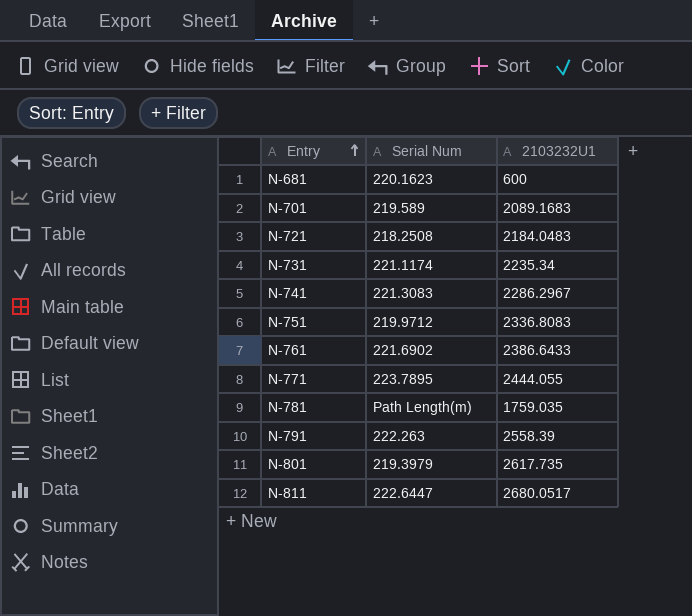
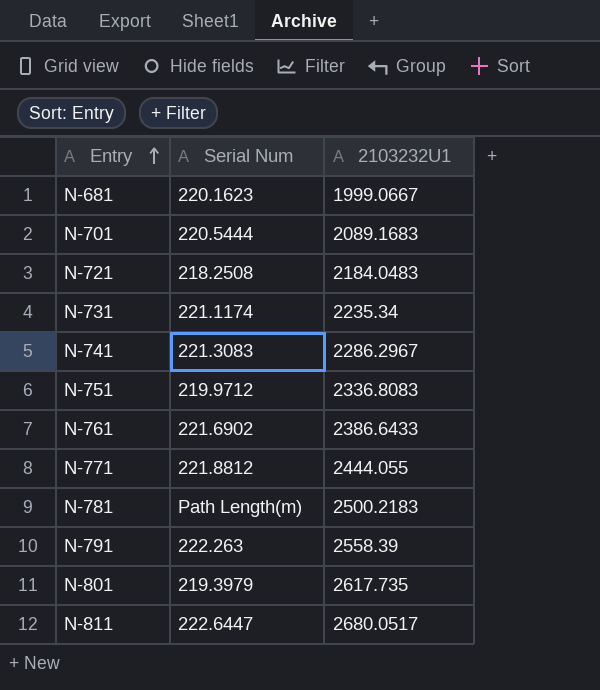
N-681 | 2103232U1: 600 -> 1999.0667
N-701 | Serial Num: 219.589 -> 220.5444
N-771 | Serial Num: 223.7895 -> 221.8812
N-781 | 2103232U1: 1759.035 -> 2500.2183

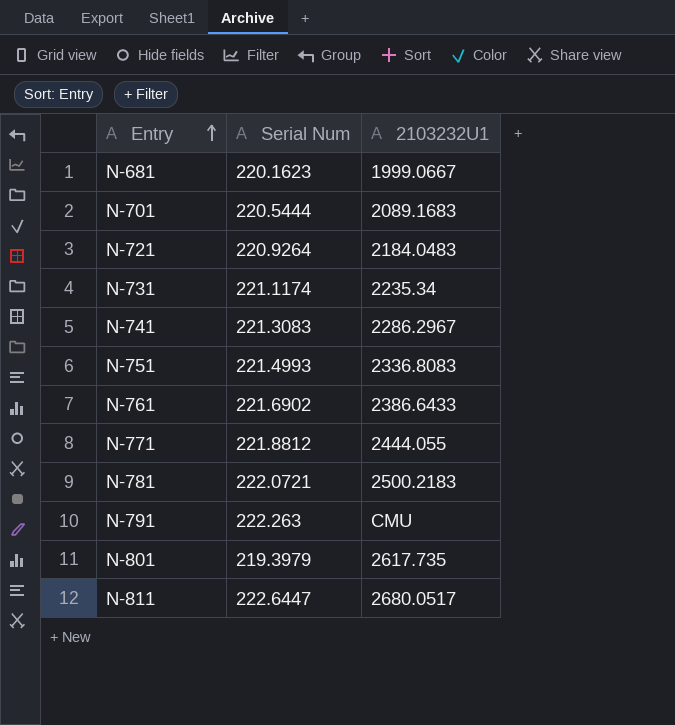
N-721 | Serial Num: 218.2508 -> 220.9264
N-751 | Serial Num: 219.9712 -> 221.4993
N-781 | Serial Num: Path Length(m) -> 222.0721
N-791 | 2103232U1: 2558.39 -> CMU

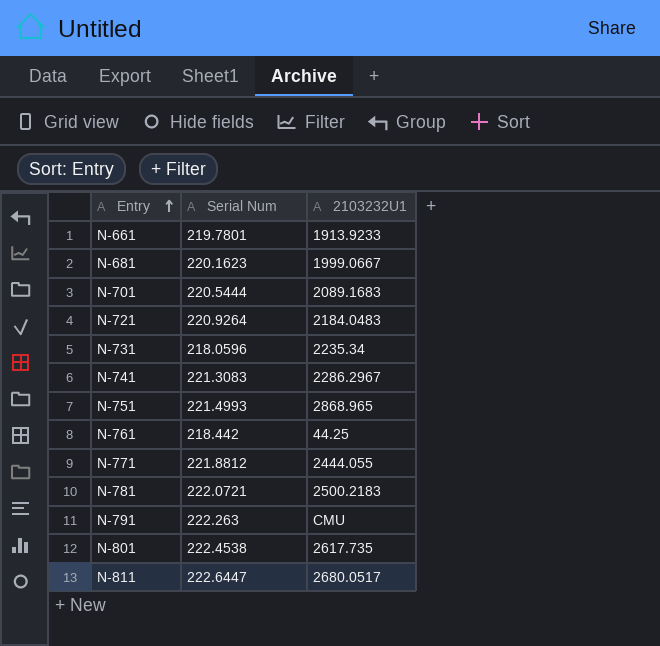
row N-661: none -> 219.7801 | 1913.9233
N-731 | Serial Num: 221.1174 -> 218.0596
N-751 | 2103232U1: 2336.8083 -> 2868.965
N-761 | Serial Num: 221.6902 -> 218.442
N-761 | 2103232U1: 2386.6433 -> 44.25
N-801 | Serial Num: 219.3979 -> 222.4538

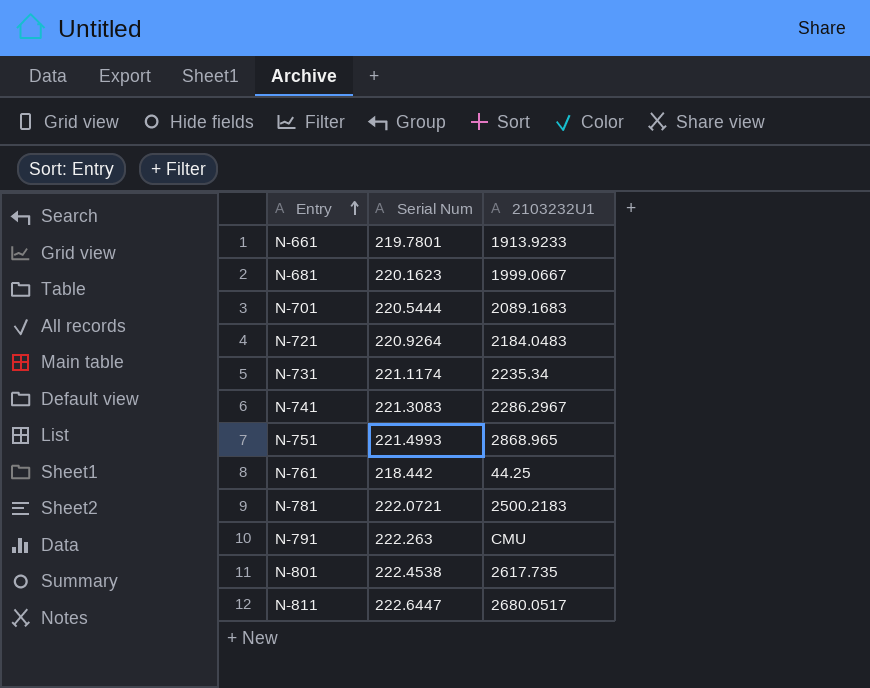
row N-771: 221.8812 | 2444.055 -> none
N-731 | Serial Num: 218.0596 -> 221.1174

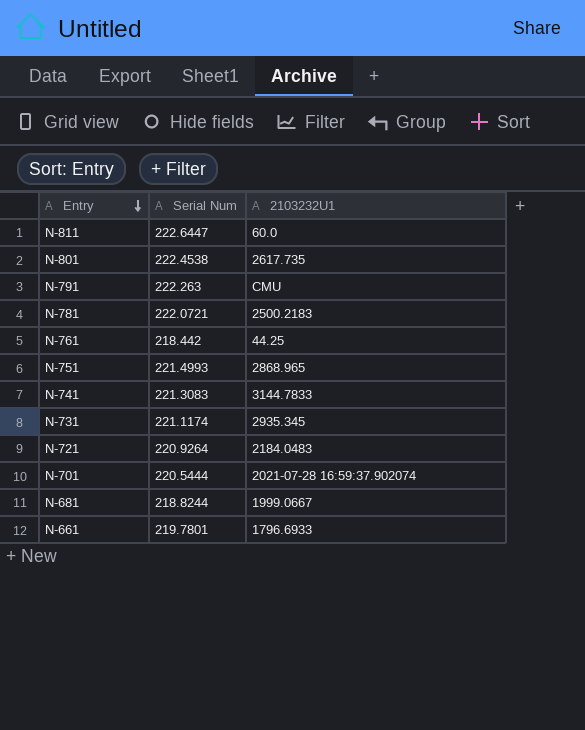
row order: Entry ascending -> Entry descending
N-811 | 2103232U1: 2680.0517 -> 60.0
N-741 | 2103232U1: 2286.2967 -> 3144.7833
N-731 | 2103232U1: 2235.34 -> 2935.345
N-701 | 2103232U1: 2089.1683 -> 2021-07-28 16:59:37.902074
N-681 | Serial Num: 220.1623 -> 218.8244
N-661 | 2103232U1: 1913.9233 -> 1796.6933

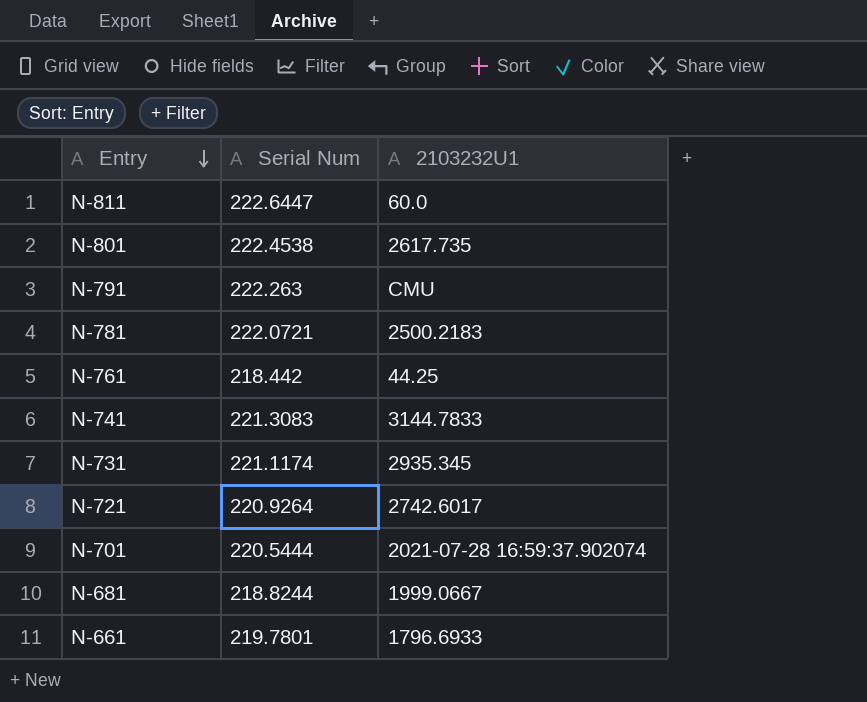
row N-751: 221.4993 | 2868.965 -> none
N-721 | 2103232U1: 2184.0483 -> 2742.6017

